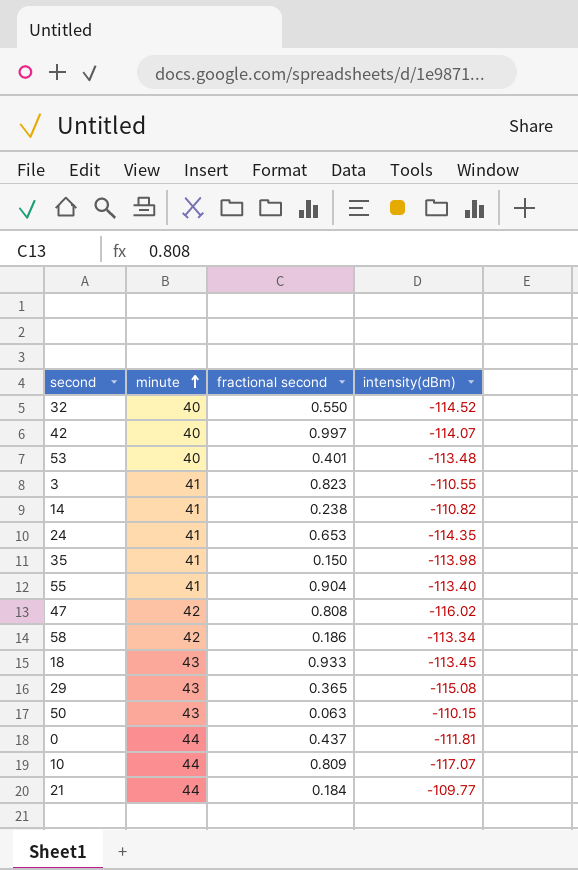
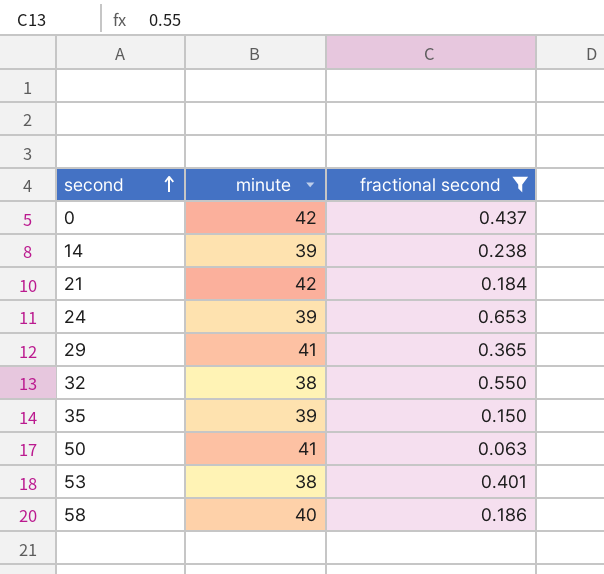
filter: none -> fractional second <= 0.653
row order: minute ascending -> second ascending
column intensity(dBm) | position: 4 -> none
0 | minute: 44 -> 42
14 | minute: 41 -> 39
21 | minute: 44 -> 42
24 | minute: 41 -> 39
29 | minute: 43 -> 41
32 | minute: 40 -> 38
35 | minute: 41 -> 39
50 | minute: 43 -> 41
53 | minute: 40 -> 38
58 | minute: 42 -> 40

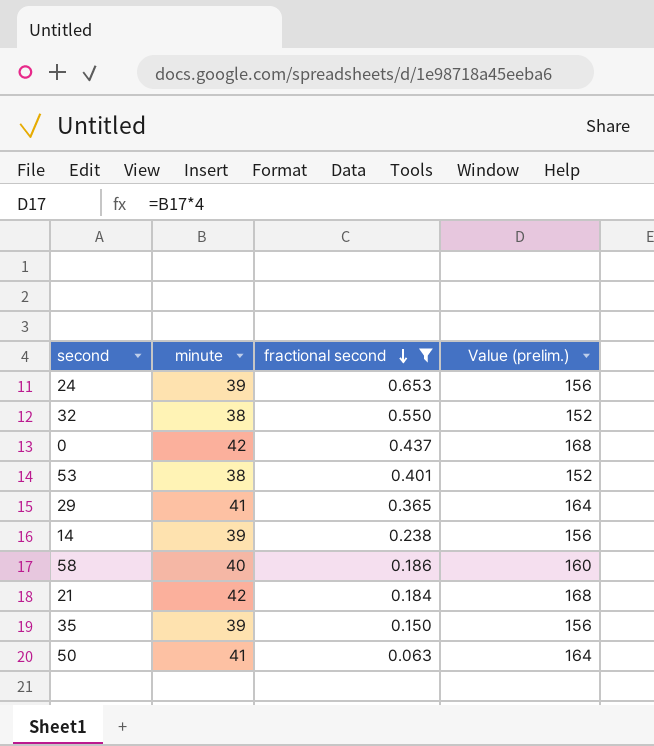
row order: second ascending -> fractional second descending
column Value (prelim.) | formula: none -> [minute] * 4

